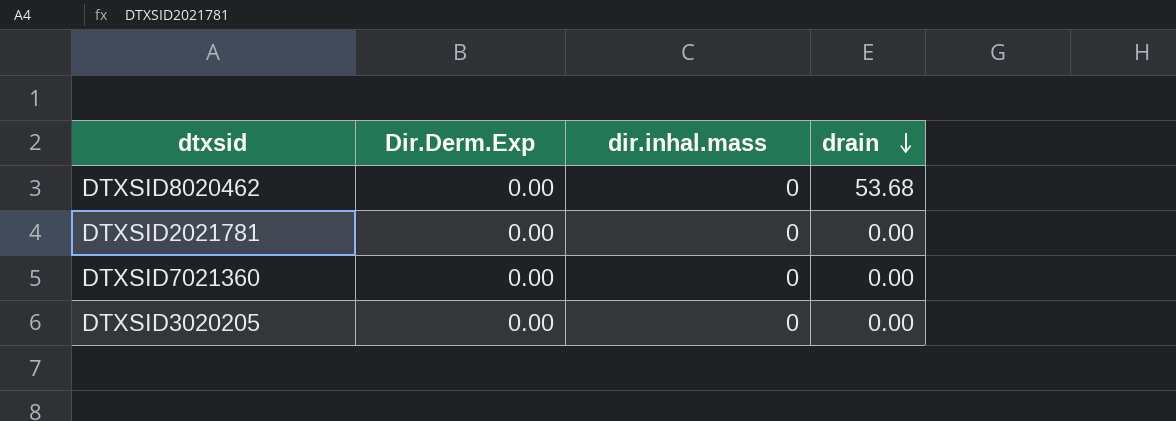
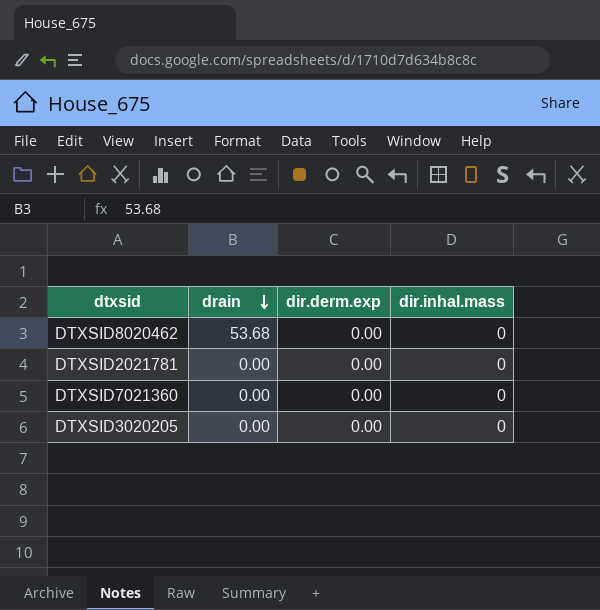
column drain | position: 4 -> 2
column name: Dir.Derm.Exp -> dir.derm.exp

